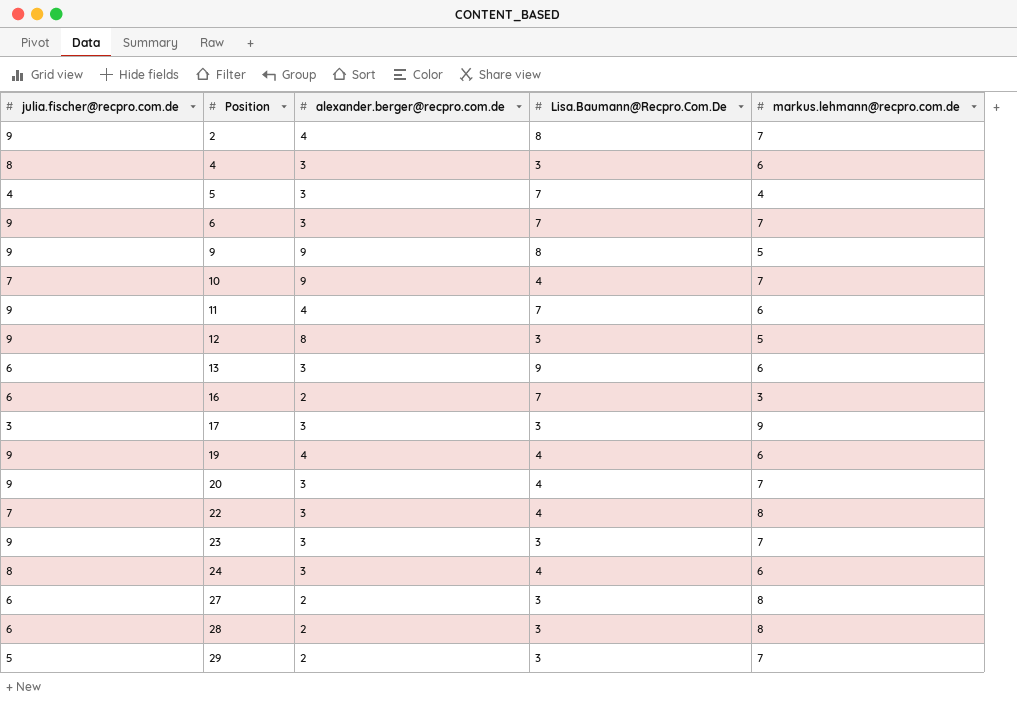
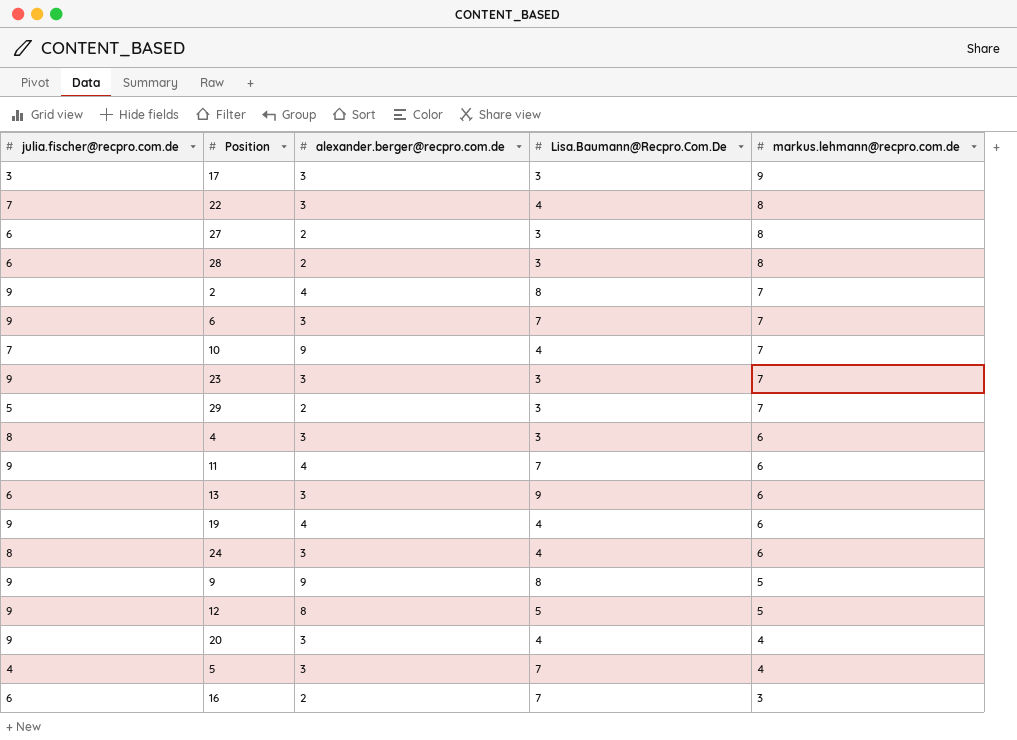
row order: Position ascending -> markus.lehmann@recpro.com.de descending
12 | Lisa.Baumann@Recpro.Com.De: 3 -> 5
20 | markus.lehmann@recpro.com.de: 7 -> 4

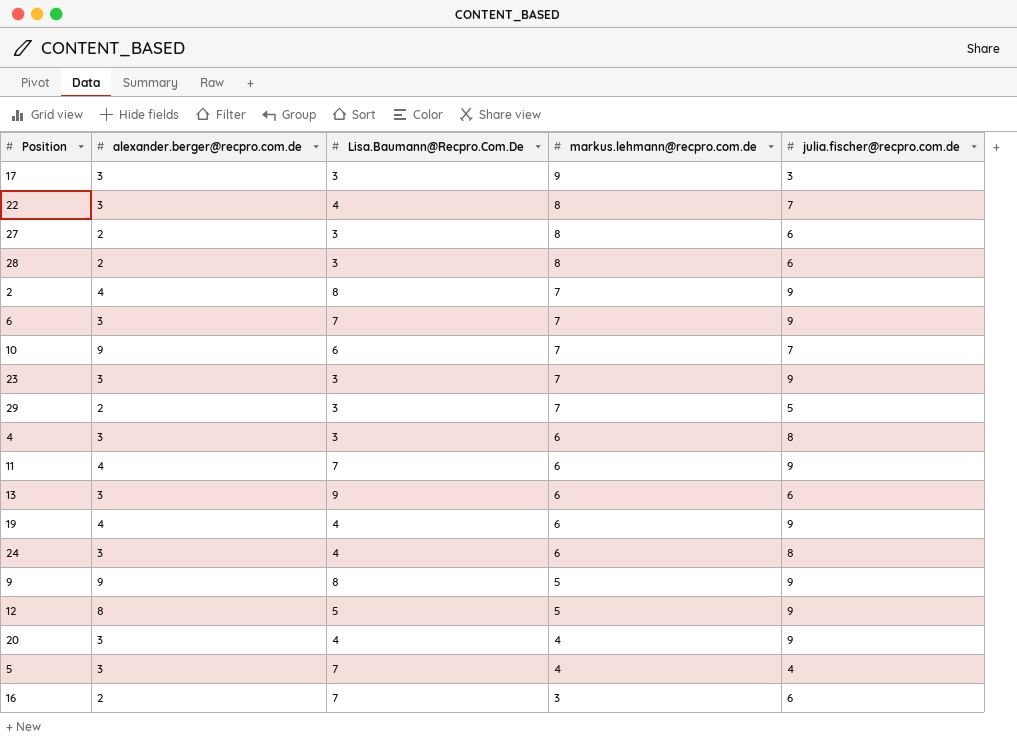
column julia.fischer@recpro.com.de | position: 1 -> 5
10 | Lisa.Baumann@Recpro.Com.De: 4 -> 6

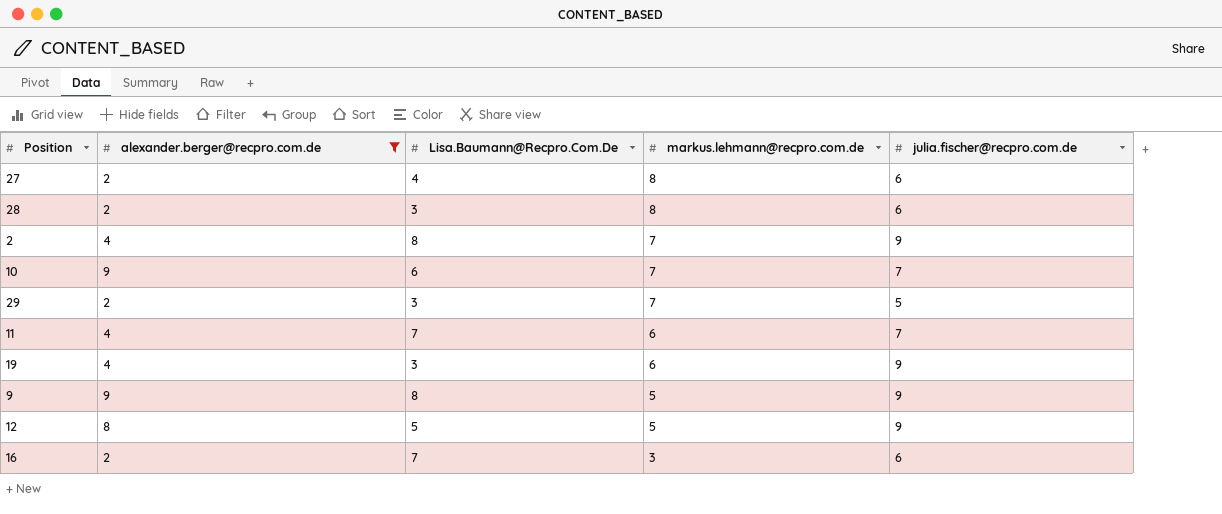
filter: none -> alexander.berger@recpro.com.de != 3
27 | Lisa.Baumann@Recpro.Com.De: 3 -> 4
11 | julia.fischer@recpro.com.de: 9 -> 7
19 | Lisa.Baumann@Recpro.Com.De: 4 -> 3

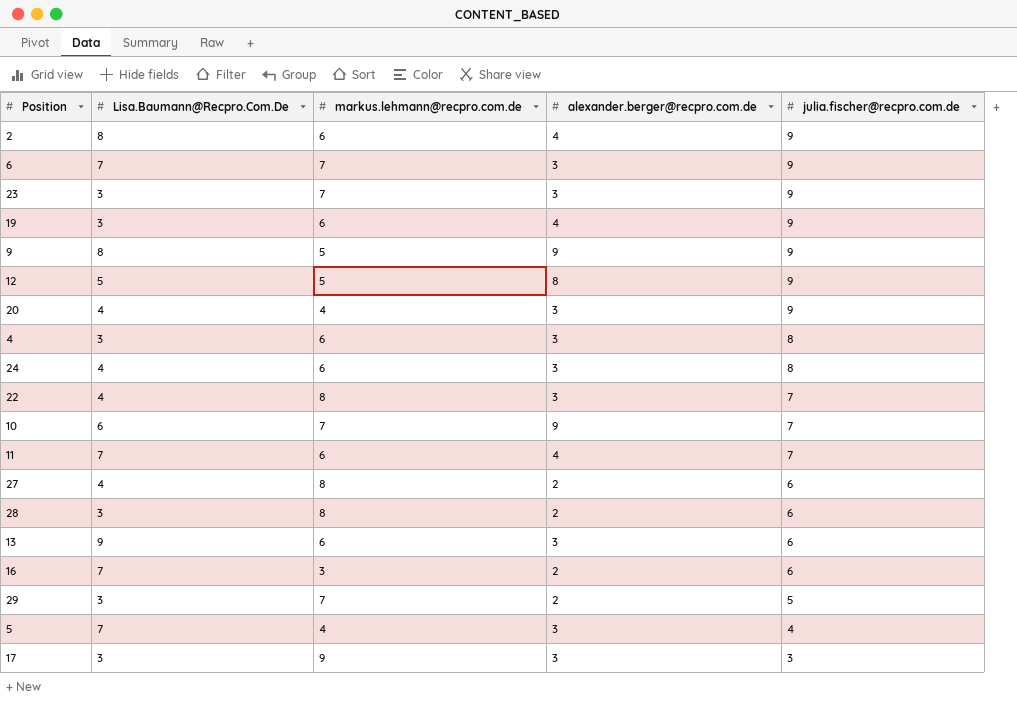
filter: alexander.berger@recpro.com.de != 3 -> none
row order: markus.lehmann@recpro.com.de descending -> julia.fischer@recpro.com.de descending
column alexander.berger@recpro.com.de | position: 2 -> 4
2 | markus.lehmann@recpro.com.de: 7 -> 6

